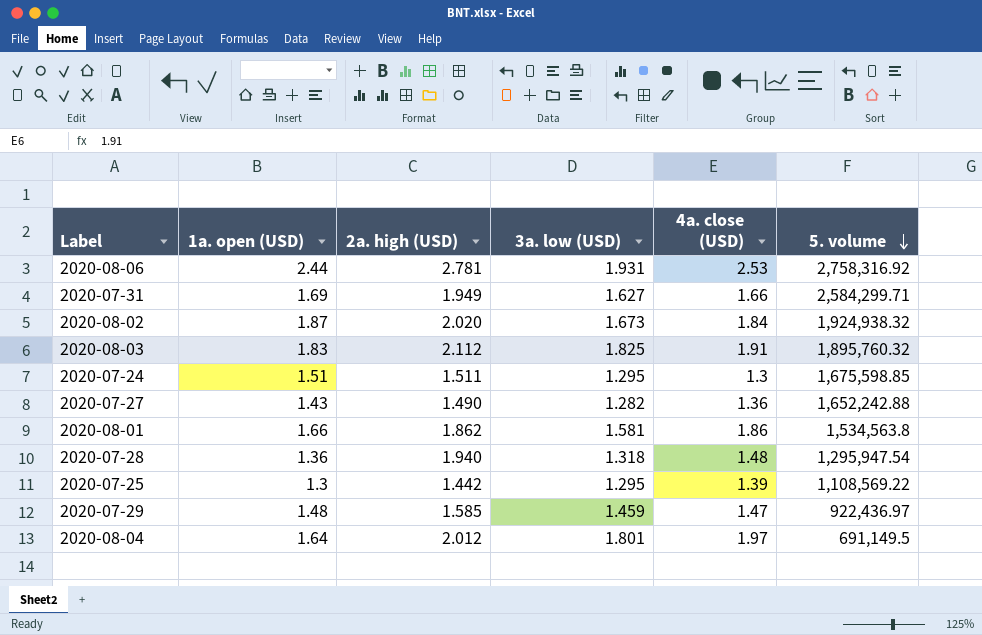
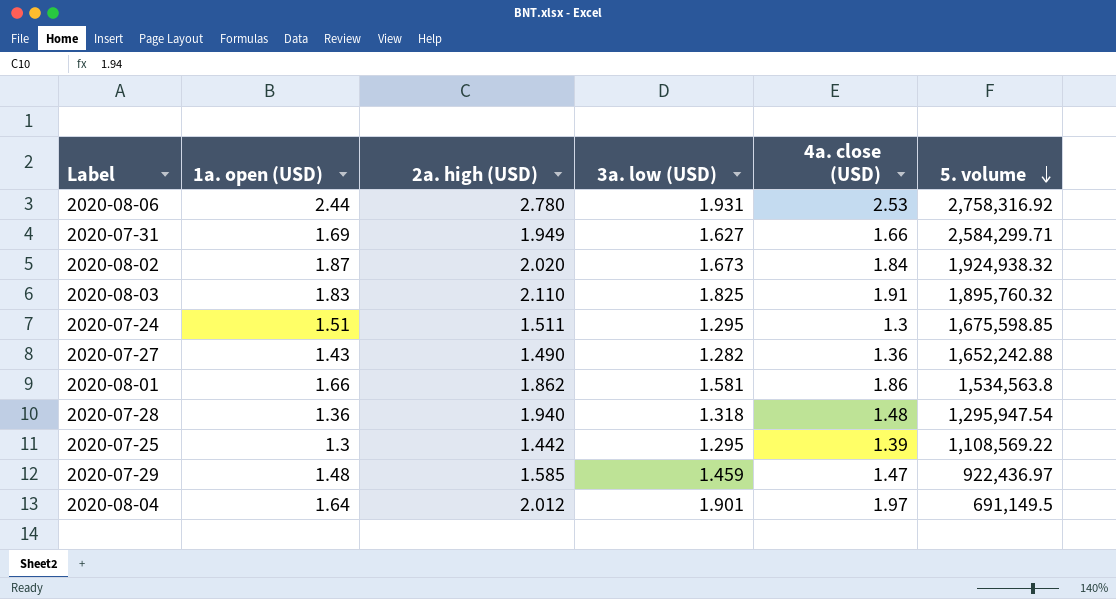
2020-08-06 | 2a. high (USD): 2.781 -> 2.780
2020-08-03 | 2a. high (USD): 2.112 -> 2.110
2020-08-04 | 3a. low (USD): 1.801 -> 1.901

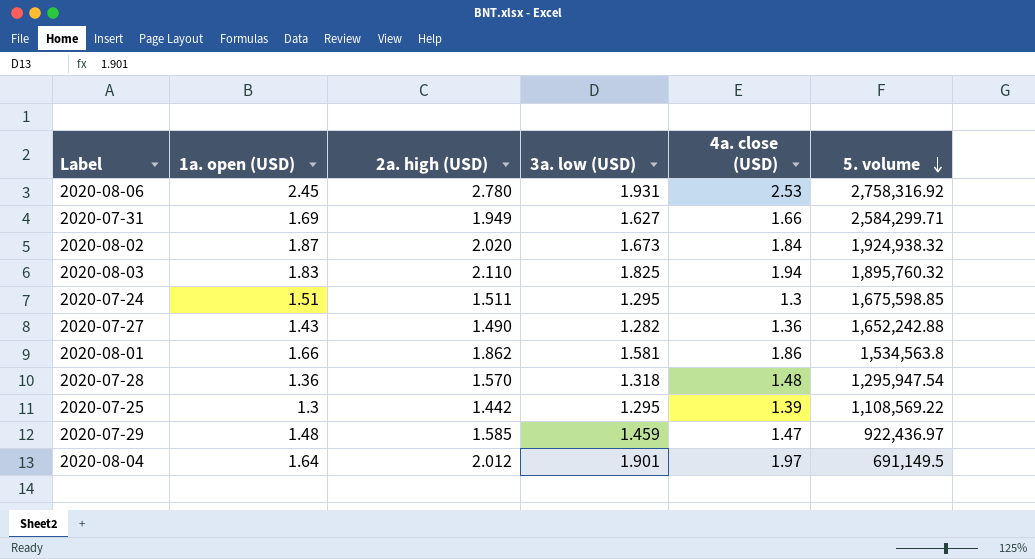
2020-08-06 | 1a. open (USD): 2.44 -> 2.45
2020-08-03 | 4a. close (USD): 1.91 -> 1.94
2020-07-28 | 2a. high (USD): 1.940 -> 1.570

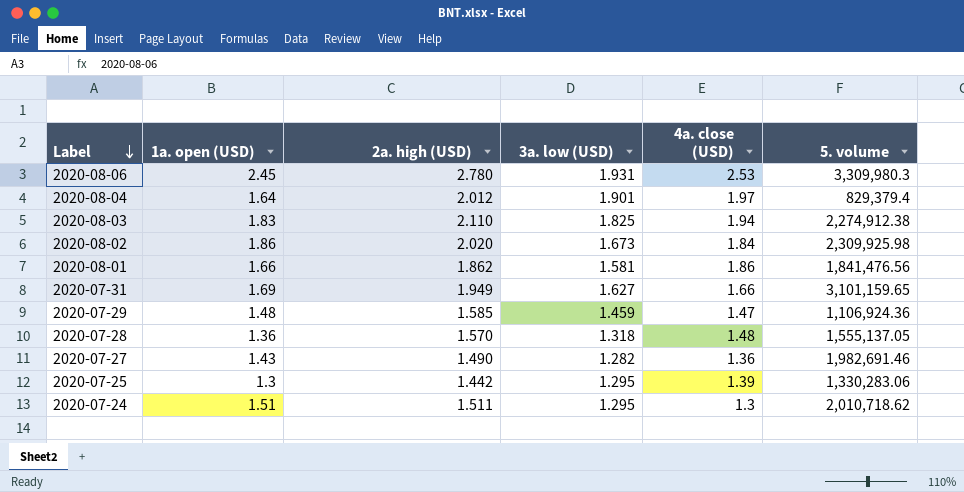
row order: 5. volume descending -> Label descending
2020-08-06 | 5. volume: 2,758,316.92 -> 3,309,980.3
2020-08-04 | 5. volume: 691,149.5 -> 829,379.4
2020-08-03 | 5. volume: 1,895,760.32 -> 2,274,912.38
2020-08-02 | 1a. open (USD): 1.87 -> 1.86
2020-08-02 | 5. volume: 1,924,938.32 -> 2,309,925.98
2020-08-01 | 5. volume: 1,534,563.8 -> 1,841,476.56
2020-07-31 | 5. volume: 2,584,299.71 -> 3,101,159.65
2020-07-29 | 5. volume: 922,436.97 -> 1,106,924.36
2020-07-28 | 5. volume: 1,295,947.54 -> 1,555,137.05
2020-07-27 | 5. volume: 1,652,242.88 -> 1,982,691.46
2020-07-25 | 5. volume: 1,108,569.22 -> 1,330,283.06
2020-07-24 | 5. volume: 1,675,598.85 -> 2,010,718.62

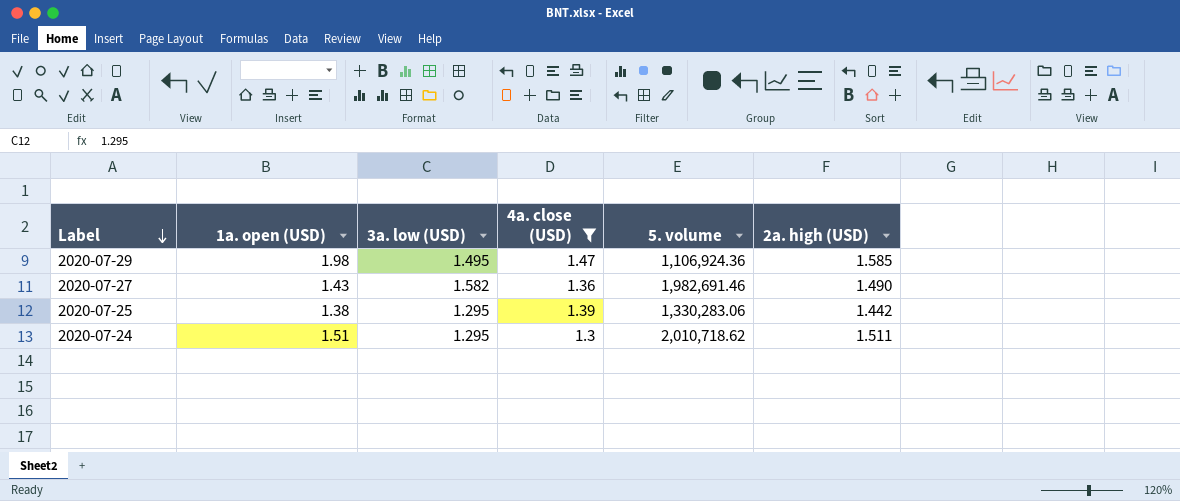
filter: none -> 4a. close (USD) <= 1.47
column 2a. high (USD) | position: 3 -> 6
2020-07-29 | 1a. open (USD): 1.48 -> 1.98
2020-07-29 | 3a. low (USD): 1.459 -> 1.495
2020-07-27 | 3a. low (USD): 1.282 -> 1.582
2020-07-25 | 1a. open (USD): 1.3 -> 1.38

